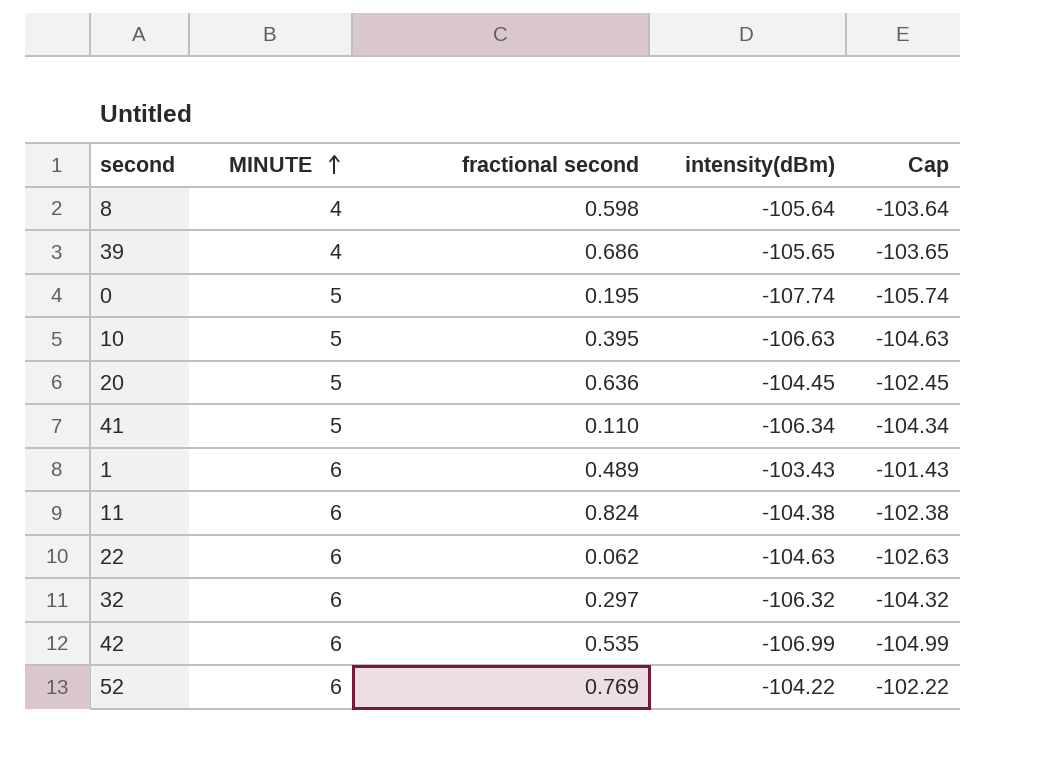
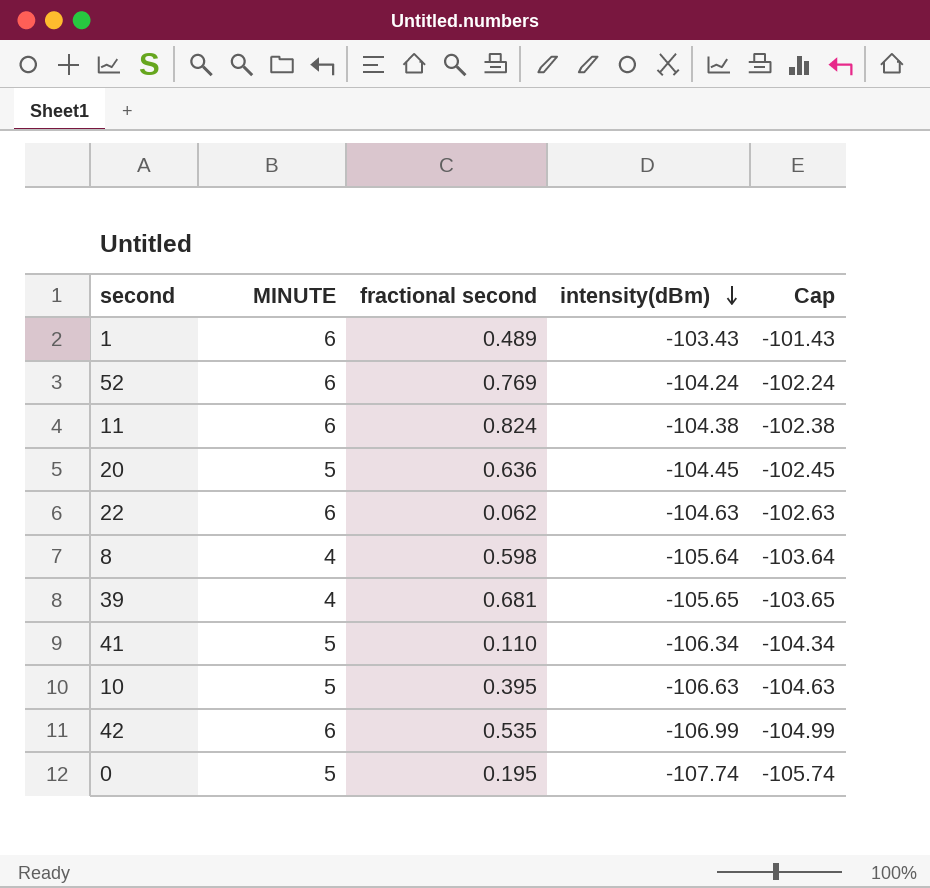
row order: MINUTE ascending -> intensity(dBm) descending
row 32: 6 | 0.297 | -106.32 | -104.32 -> none
52 | intensity(dBm): -104.22 -> -104.24
52 | Cap: -102.22 -> -102.24
39 | fractional second: 0.686 -> 0.681

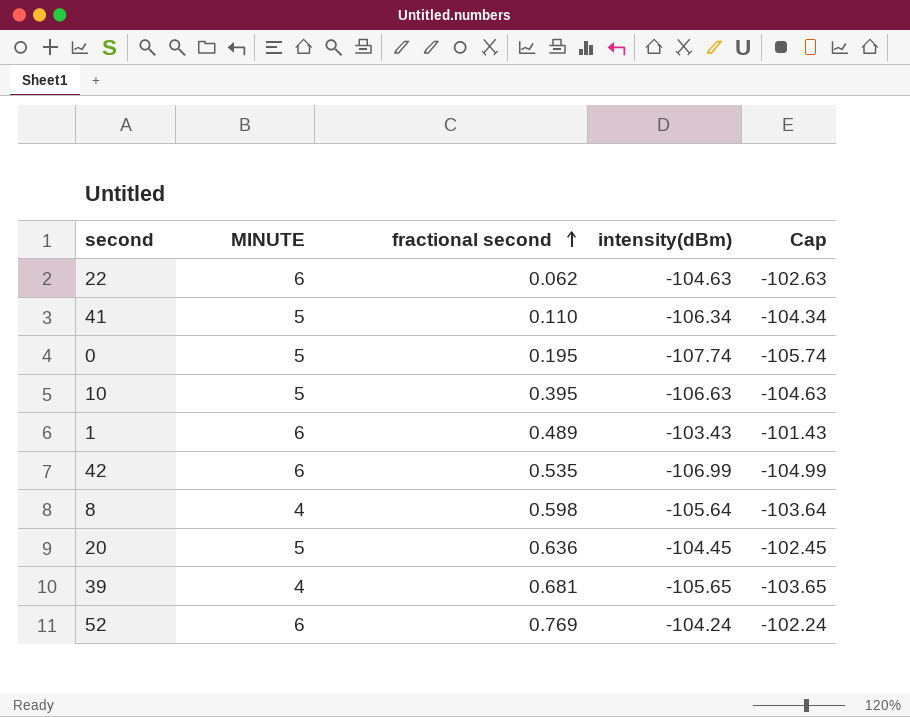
row order: intensity(dBm) descending -> fractional second ascending
row 11: 6 | 0.824 | -104.38 | -102.38 -> none

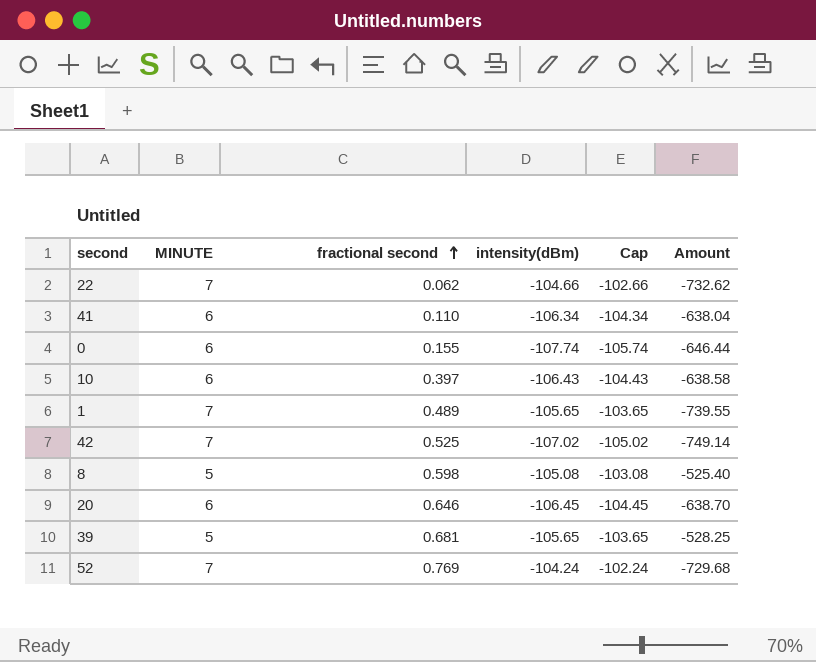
column Amount | formula: none -> [MINUTE] * [intensity(dBm)]
22 | MINUTE: 6 -> 7
22 | intensity(dBm): -104.63 -> -104.66
22 | Cap: -102.63 -> -102.66
41 | MINUTE: 5 -> 6
0 | MINUTE: 5 -> 6
0 | fractional second: 0.195 -> 0.155
10 | MINUTE: 5 -> 6
10 | fractional second: 0.395 -> 0.397
10 | intensity(dBm): -106.63 -> -106.43
10 | Cap: -104.63 -> -104.43
1 | MINUTE: 6 -> 7
1 | intensity(dBm): -103.43 -> -105.65
1 | Cap: -101.43 -> -103.65
42 | MINUTE: 6 -> 7
42 | fractional second: 0.535 -> 0.525
42 | intensity(dBm): -106.99 -> -107.02
42 | Cap: -104.99 -> -105.02
8 | MINUTE: 4 -> 5
8 | intensity(dBm): -105.64 -> -105.08
8 | Cap: -103.64 -> -103.08
20 | MINUTE: 5 -> 6
20 | fractional second: 0.636 -> 0.646
20 | intensity(dBm): -104.45 -> -106.45
20 | Cap: -102.45 -> -104.45
39 | MINUTE: 4 -> 5
52 | MINUTE: 6 -> 7

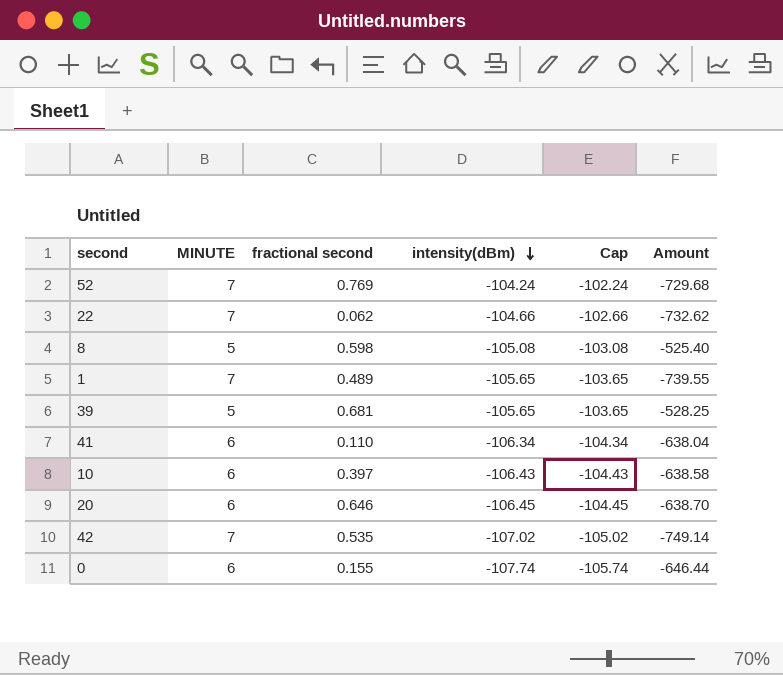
row order: fractional second ascending -> intensity(dBm) descending
42 | fractional second: 0.525 -> 0.535

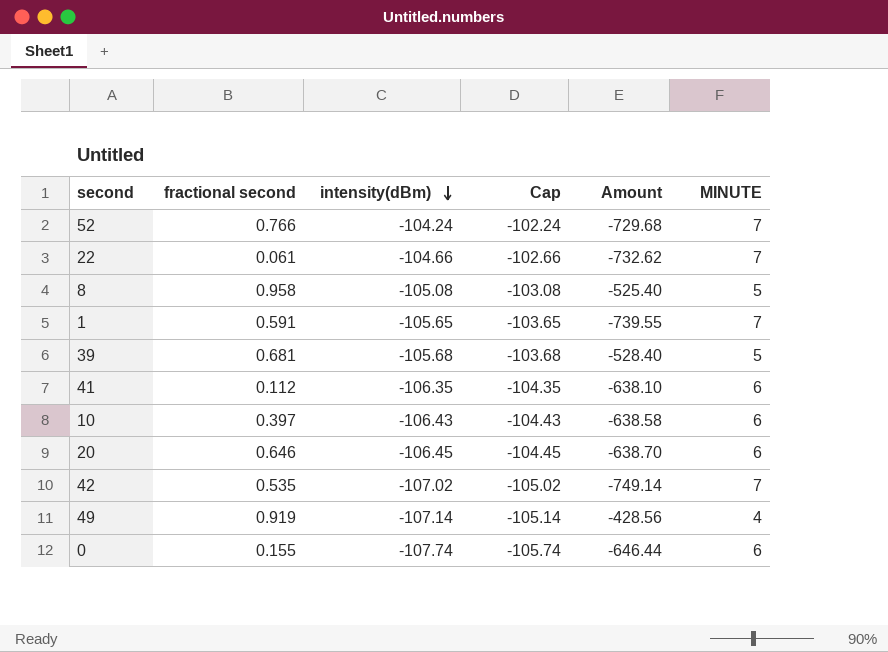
column MINUTE | position: 2 -> 6
52 | fractional second: 0.769 -> 0.766
22 | fractional second: 0.062 -> 0.061
8 | fractional second: 0.598 -> 0.958
1 | fractional second: 0.489 -> 0.591
39 | intensity(dBm): -105.65 -> -105.68
39 | Cap: -103.65 -> -103.68
39 | Amount: -528.25 -> -528.40
41 | fractional second: 0.110 -> 0.112
41 | intensity(dBm): -106.34 -> -106.35
41 | Cap: -104.34 -> -104.35
41 | Amount: -638.04 -> -638.10
row 49: none -> 0.919 | -107.14 | -105.14 | -428.56 | 4

